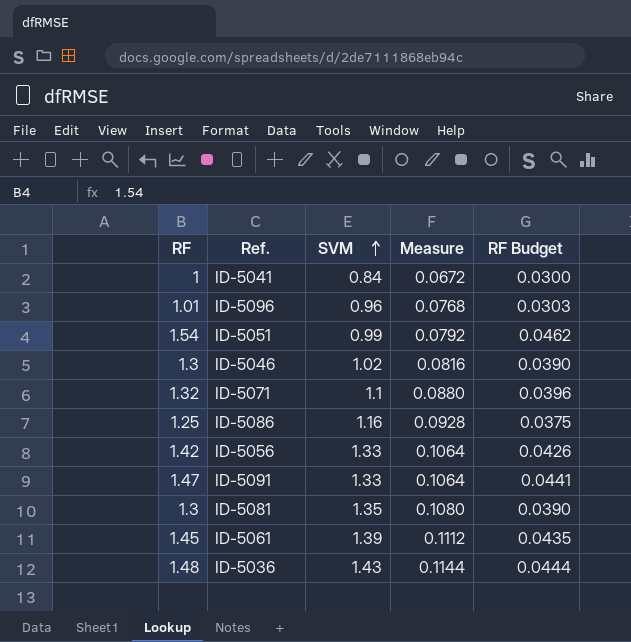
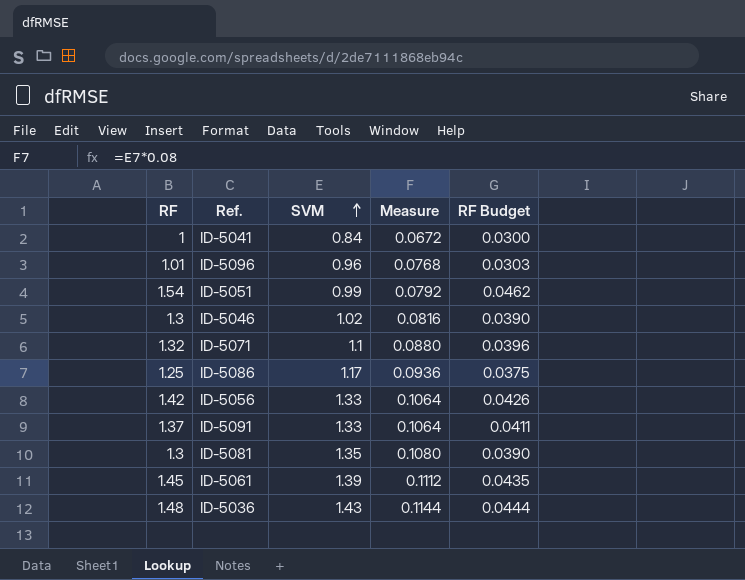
ID-5086 | SVM: 1.16 -> 1.17
ID-5086 | Measure: 0.0928 -> 0.0936
ID-5091 | RF: 1.47 -> 1.37
ID-5091 | RF Budget: 0.0441 -> 0.0411

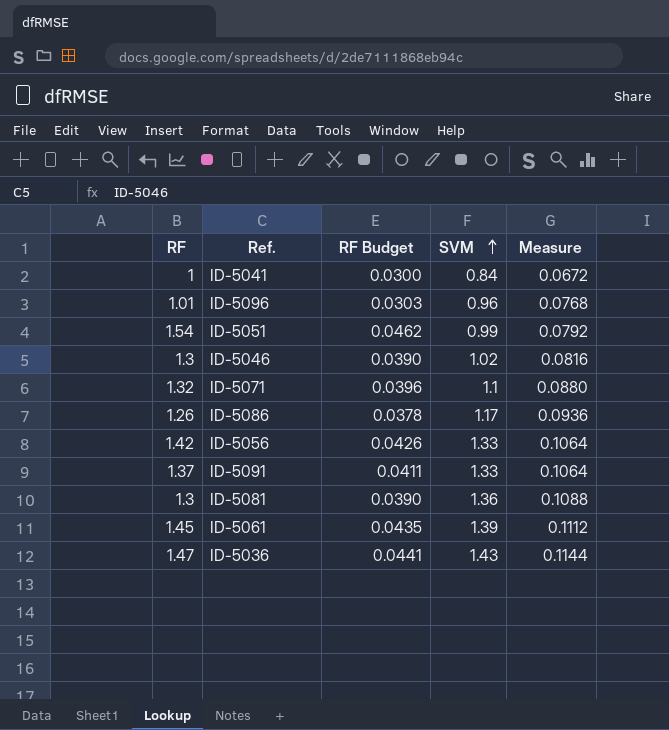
column RF Budget | position: 5 -> 3
ID-5086 | RF: 1.25 -> 1.26
ID-5086 | RF Budget: 0.0375 -> 0.0378
ID-5081 | SVM: 1.35 -> 1.36
ID-5081 | Measure: 0.1080 -> 0.1088
ID-5036 | RF: 1.48 -> 1.47
ID-5036 | RF Budget: 0.0444 -> 0.0441

